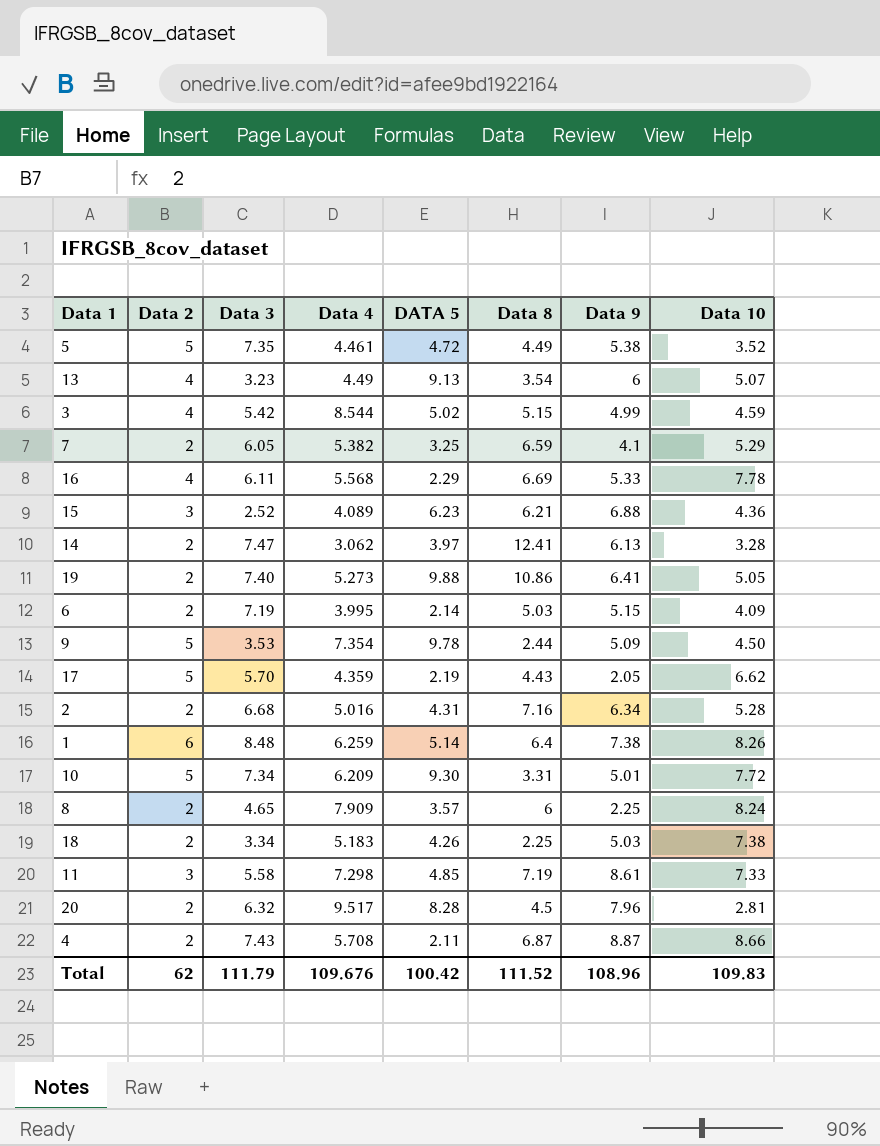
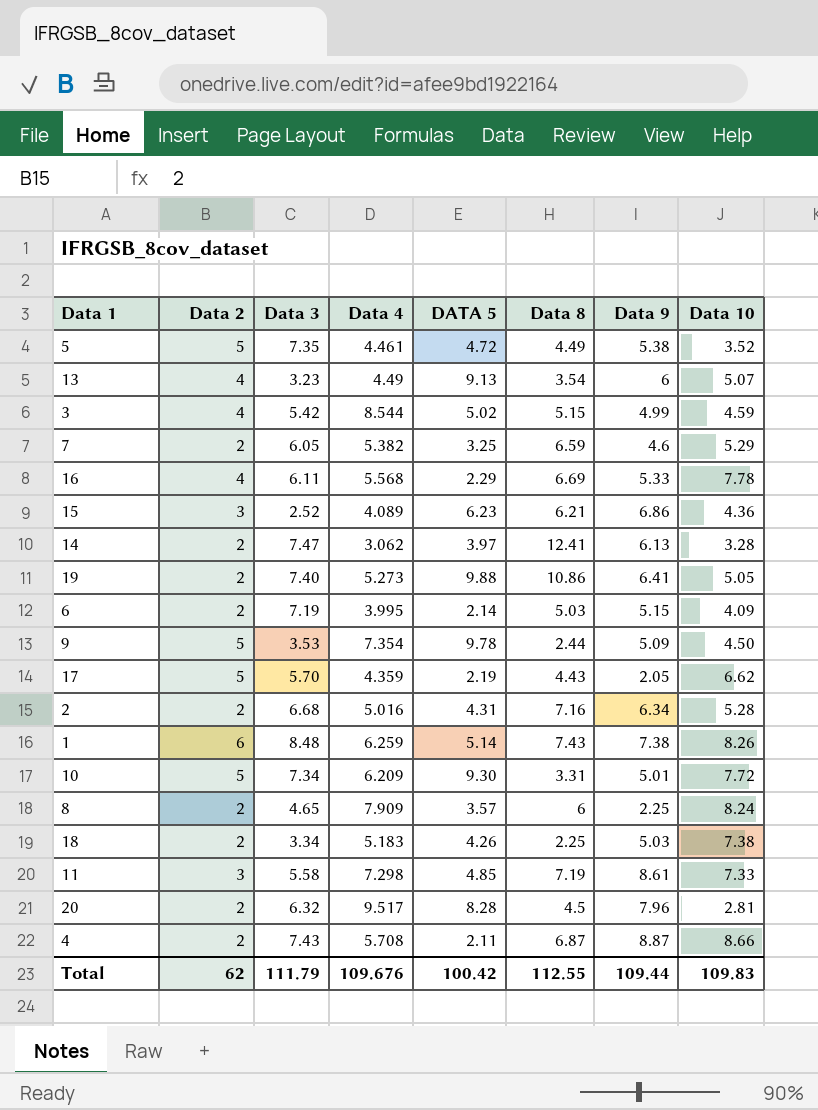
7 | Data 9: 4.1 -> 4.6
15 | Data 9: 6.88 -> 6.86
1 | Data 8: 6.4 -> 7.43
Total | Data 8: 111.52 -> 112.55
Total | Data 9: 108.96 -> 109.44

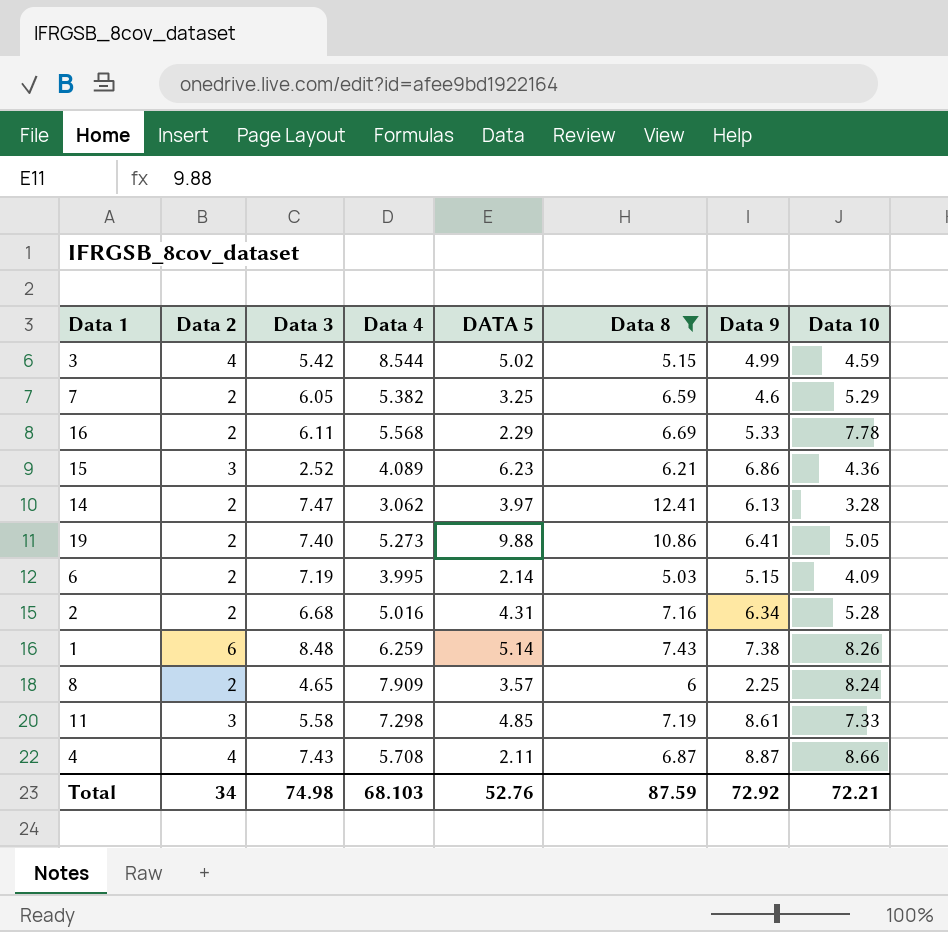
filter: none -> Data 8 >= 5.03
16 | Data 2: 4 -> 2
4 | Data 2: 2 -> 4
Total | Data 2: 62 -> 34
Total | Data 3: 111.79 -> 74.98
Total | Data 4: 109.676 -> 68.103
Total | DATA 5: 100.42 -> 52.76
Total | Data 8: 112.55 -> 87.59
Total | Data 9: 109.44 -> 72.92
Total | Data 10: 109.83 -> 72.21

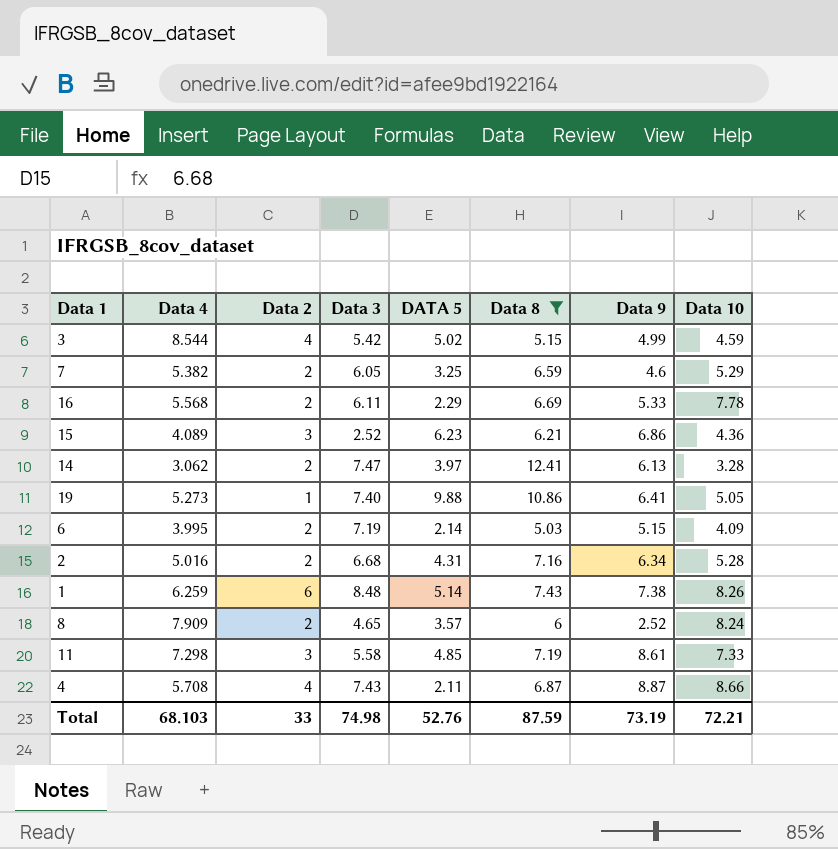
column Data 4 | position: 4 -> 2
19 | Data 2: 2 -> 1
8 | Data 9: 2.25 -> 2.52
Total | Data 2: 34 -> 33
Total | Data 9: 72.92 -> 73.19

